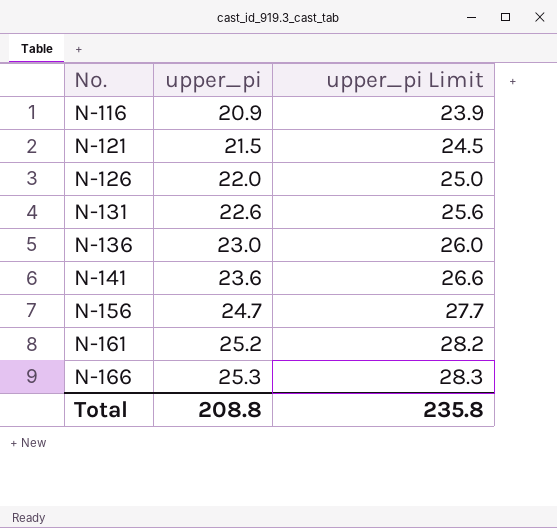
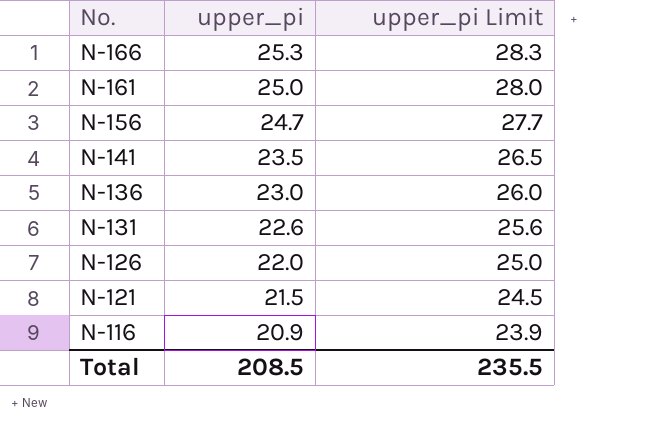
row order: No. ascending -> No. descending
N-161 | upper_pi: 25.2 -> 25.0
N-161 | upper_pi Limit: 28.2 -> 28.0
N-141 | upper_pi: 23.6 -> 23.5
N-141 | upper_pi Limit: 26.6 -> 26.5
Total | upper_pi: 208.8 -> 208.5
Total | upper_pi Limit: 235.8 -> 235.5

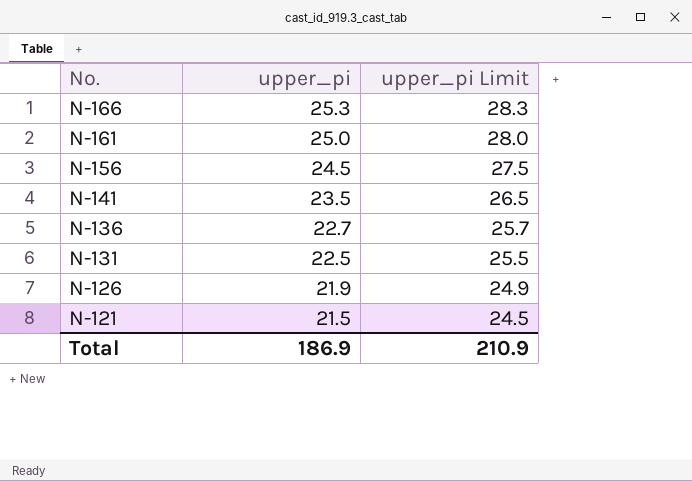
row N-116: 20.9 | 23.9 -> none
N-156 | upper_pi: 24.7 -> 24.5
N-156 | upper_pi Limit: 27.7 -> 27.5
N-136 | upper_pi: 23.0 -> 22.7
N-136 | upper_pi Limit: 26.0 -> 25.7
N-131 | upper_pi: 22.6 -> 22.5
N-131 | upper_pi Limit: 25.6 -> 25.5
N-126 | upper_pi: 22.0 -> 21.9
N-126 | upper_pi Limit: 25.0 -> 24.9
Total | upper_pi: 208.5 -> 186.9
Total | upper_pi Limit: 235.5 -> 210.9

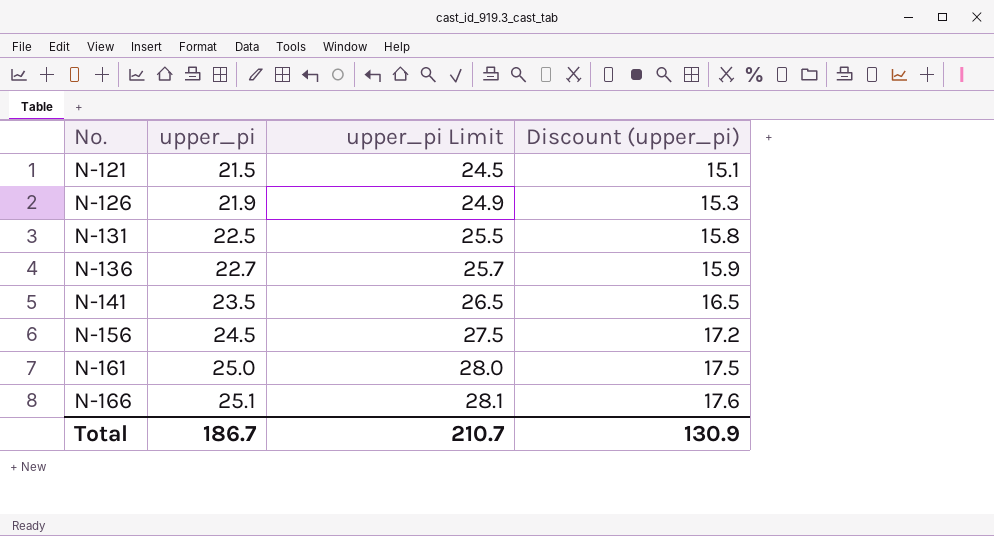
row order: No. descending -> No. ascending
column Discount (upper_pi) | formula: none -> [upper_pi] * 0.7
N-166 | upper_pi: 25.3 -> 25.1
N-166 | upper_pi Limit: 28.3 -> 28.1
Total | upper_pi: 186.9 -> 186.7
Total | upper_pi Limit: 210.9 -> 210.7

